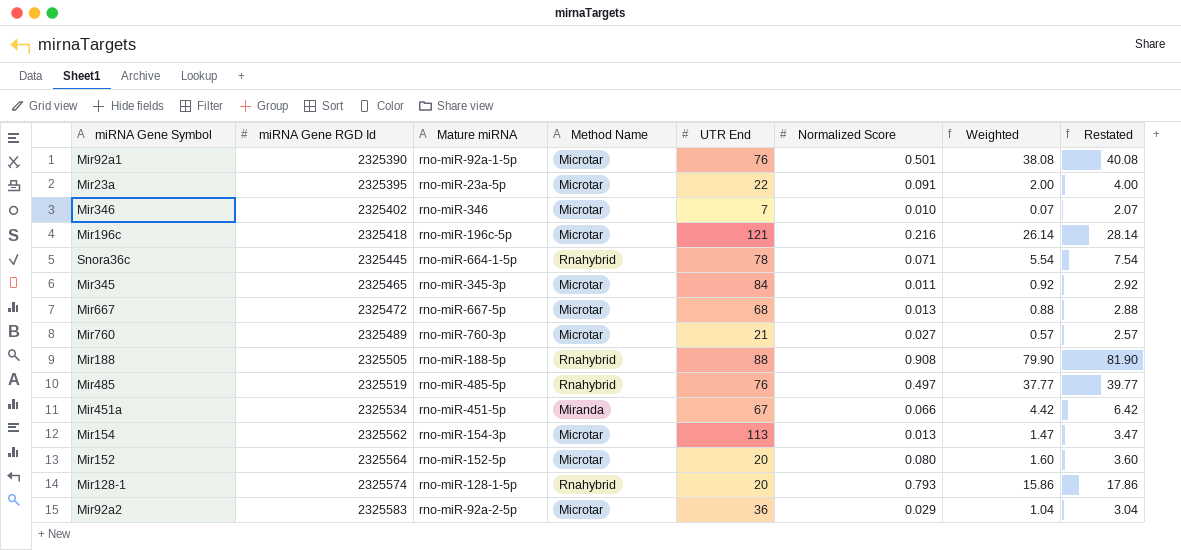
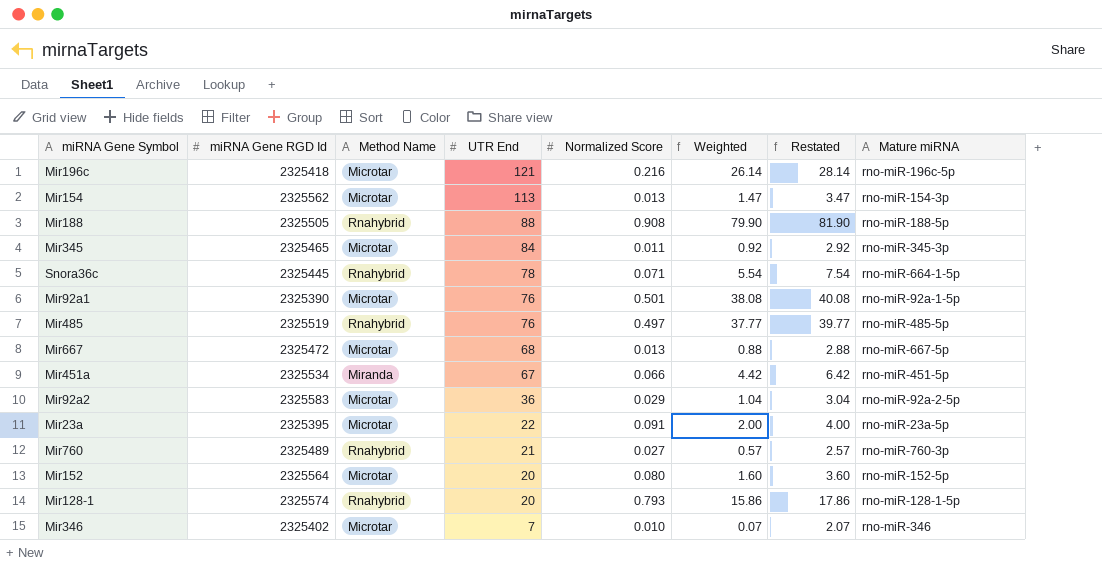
row order: miRNA Gene RGD Id ascending -> UTR End descending
column Mature miRNA | position: 3 -> 8
Mir760 | Method Name: Microtar -> Rnahybrid

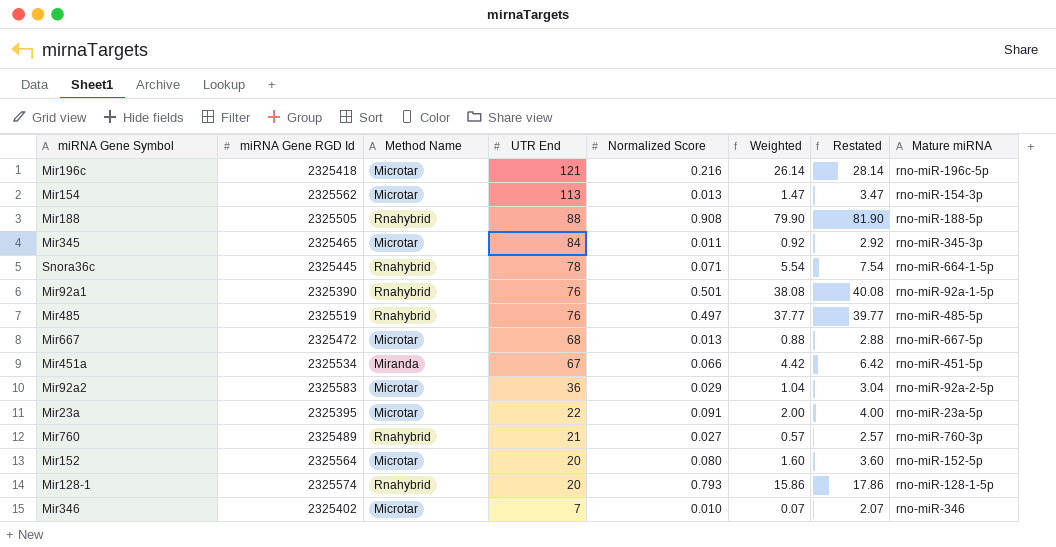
Mir92a1 | Method Name: Microtar -> Rnahybrid

